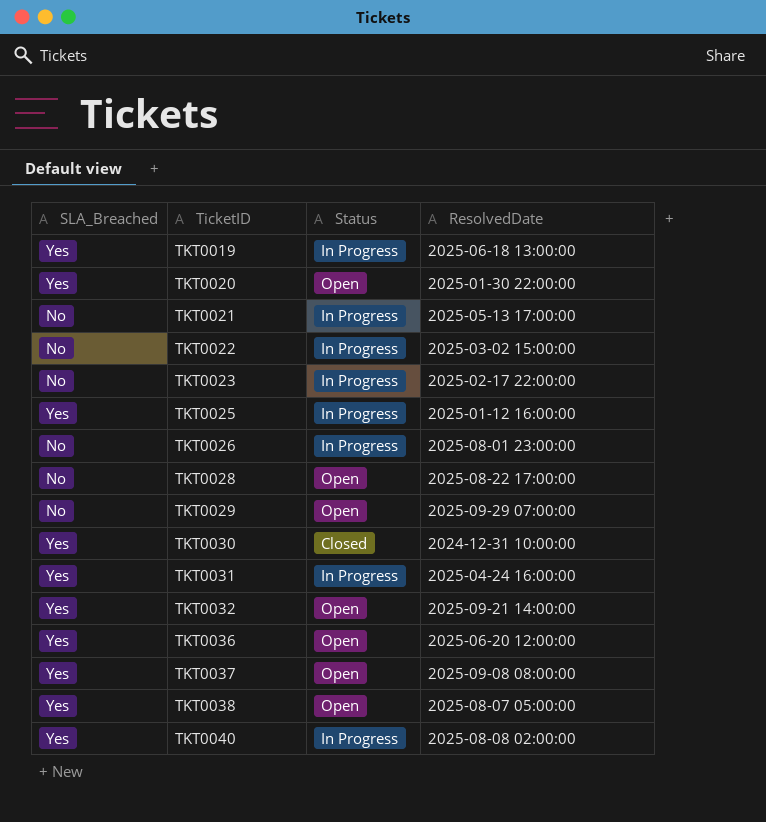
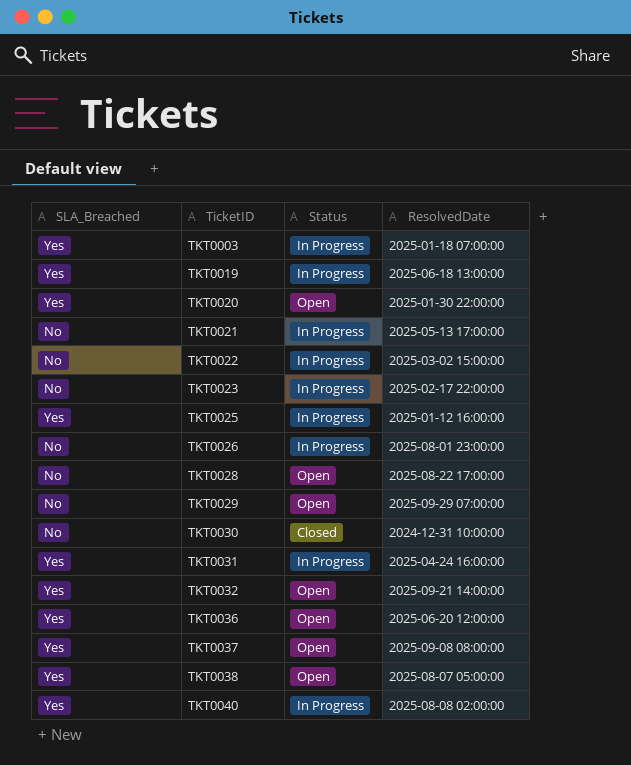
row TKT0003: none -> Yes | In Progress | 2025-01-18 07:00:00
TKT0030 | SLA_Breached: Yes -> No

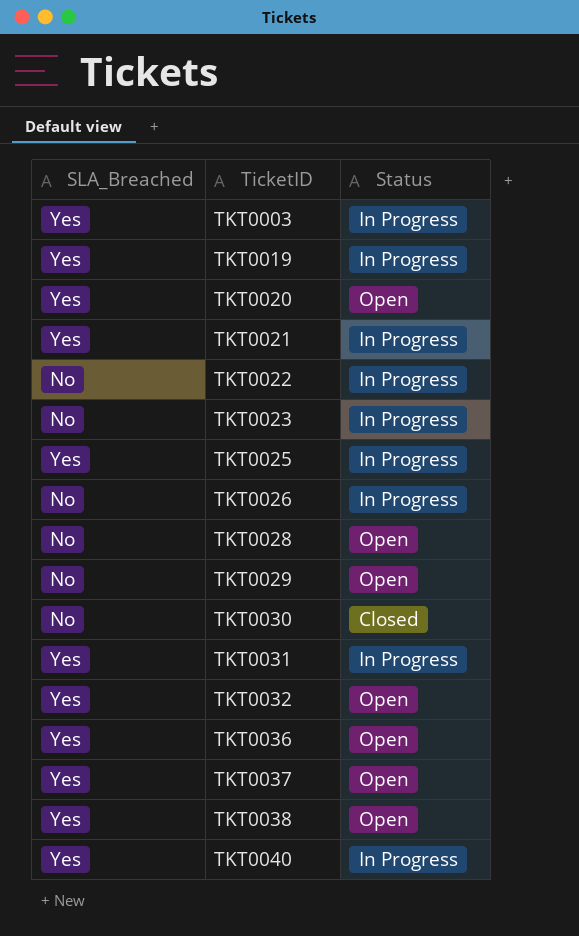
column ResolvedDate | position: 4 -> none
TKT0021 | SLA_Breached: No -> Yes

